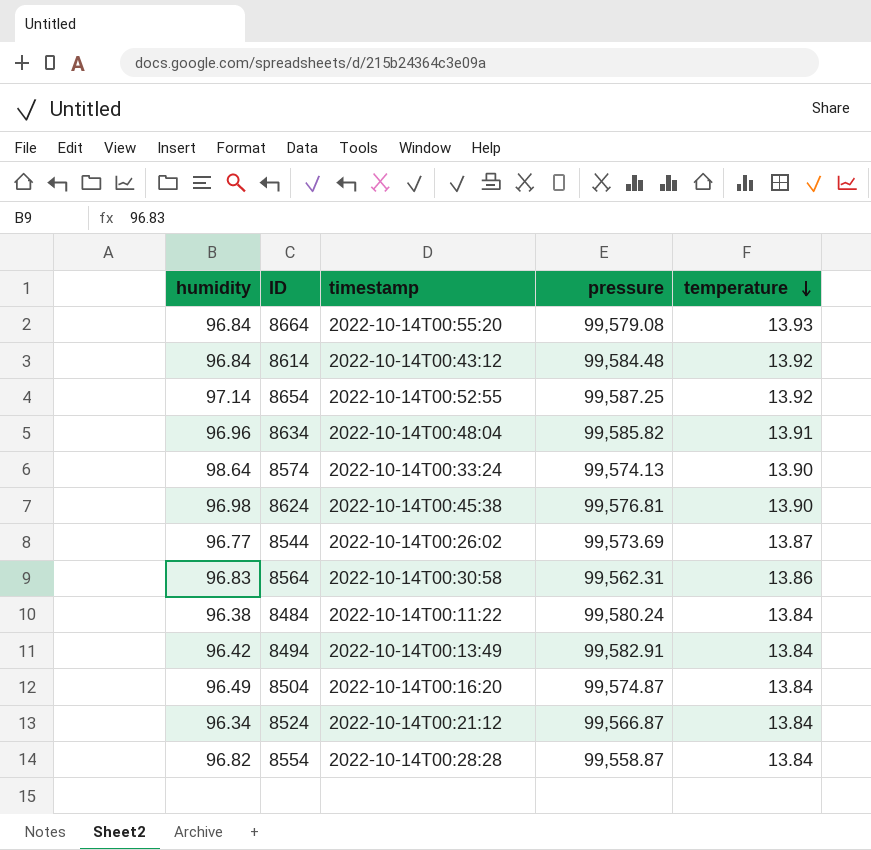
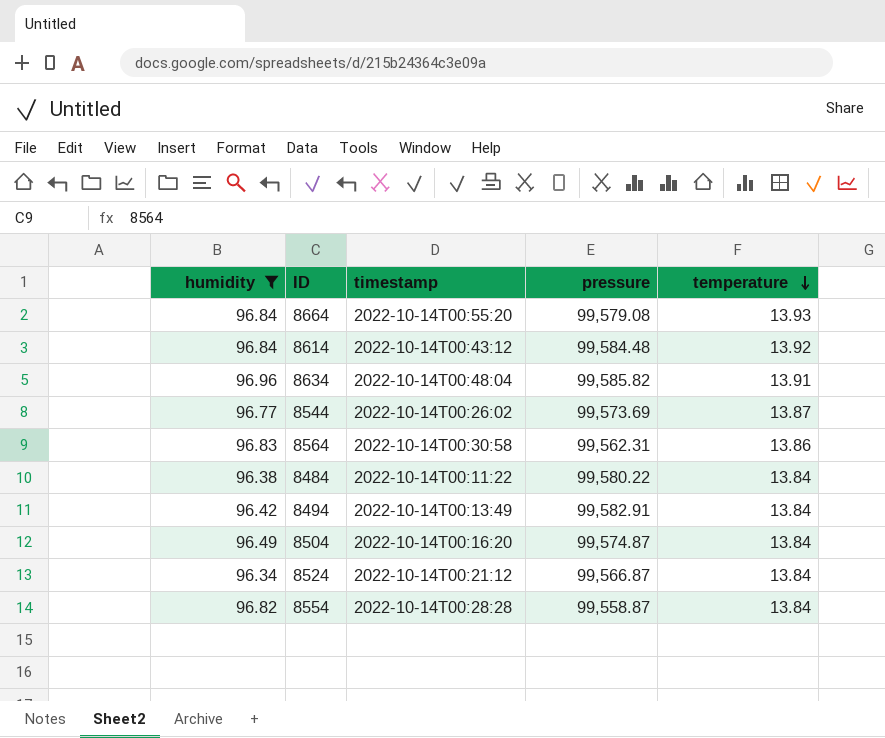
filter: none -> humidity <= 96.96
8484 | pressure: 99,580.24 -> 99,580.22

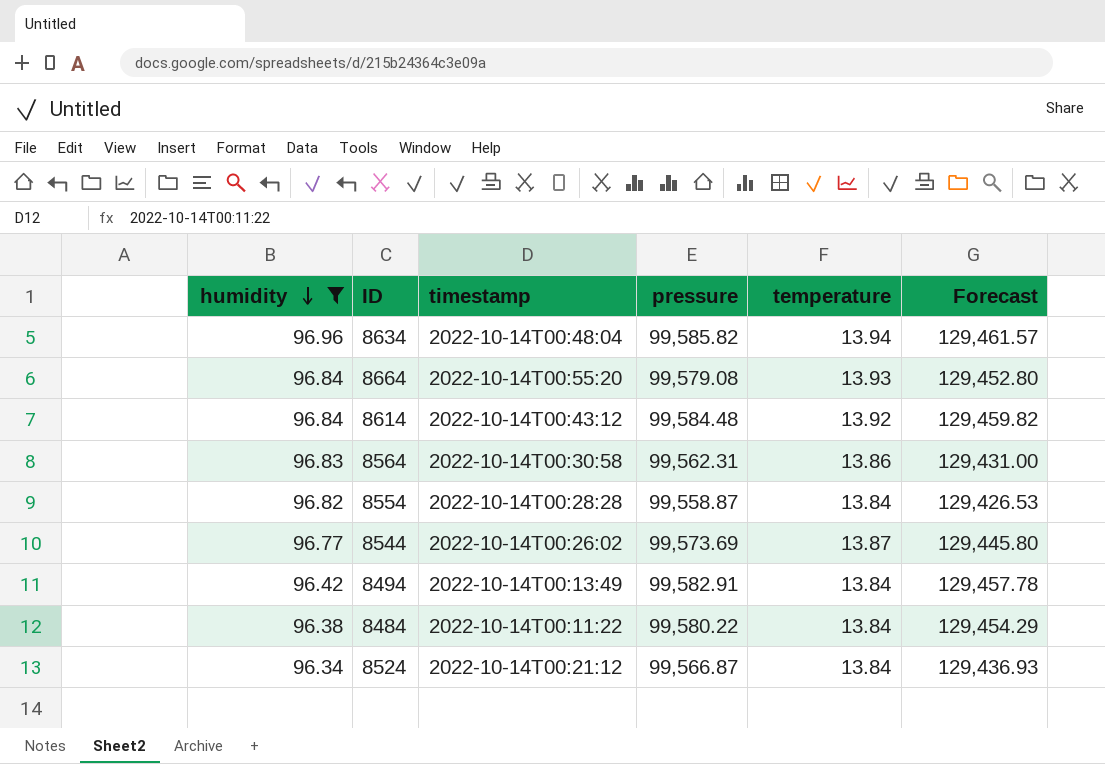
row order: temperature descending -> humidity descending
column Forecast | formula: none -> [pressure] * 1.3
row 8504: 96.49 | 2022-10-14T00:16:20 | 99,574.87 | 13.84 -> none
8634 | temperature: 13.91 -> 13.94

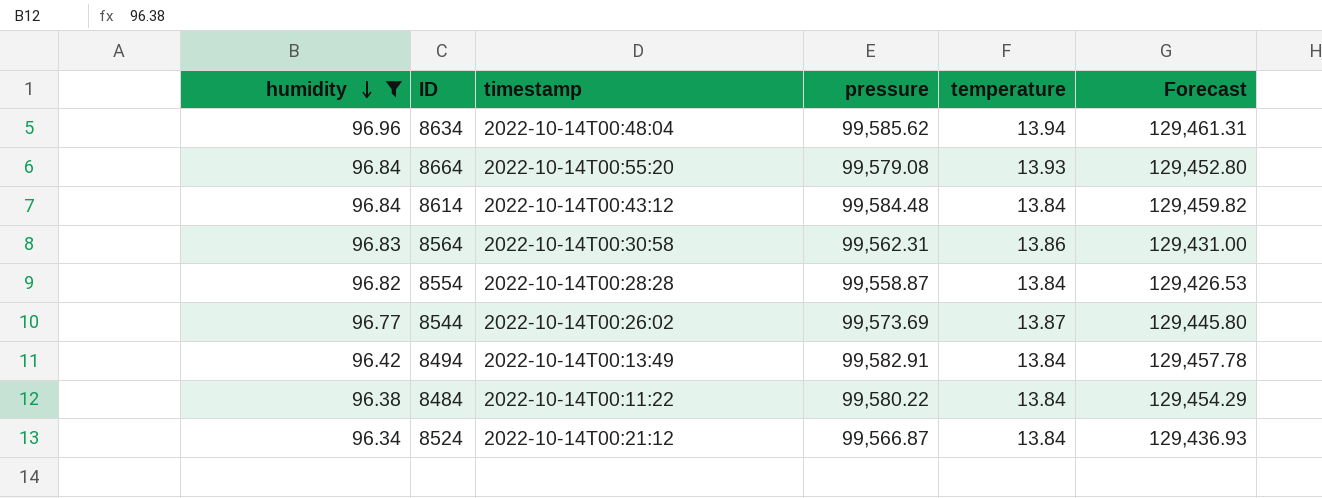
8634 | pressure: 99,585.82 -> 99,585.62
8634 | Forecast: 129,461.57 -> 129,461.31
8614 | temperature: 13.92 -> 13.84

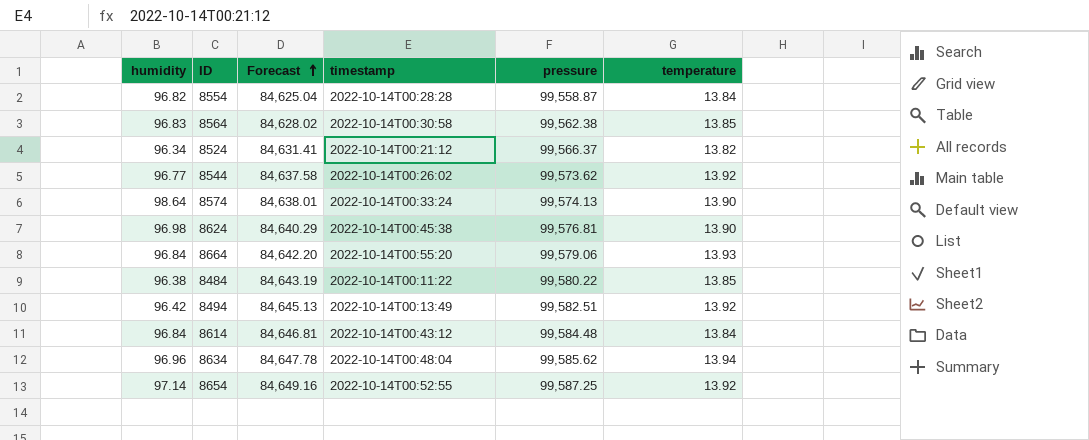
filter: humidity <= 96.96 -> none
row order: humidity descending -> Forecast ascending
column Forecast | formula: [pressure] * 1.3 -> [pressure] * 0.85
column Forecast | position: 6 -> 3
8564 | pressure: 99,562.31 -> 99,562.38
8564 | temperature: 13.86 -> 13.85
8524 | pressure: 99,566.87 -> 99,566.37
8524 | temperature: 13.84 -> 13.82
8544 | pressure: 99,573.69 -> 99,573.62
8544 | temperature: 13.87 -> 13.92
8664 | pressure: 99,579.08 -> 99,579.06
8484 | temperature: 13.84 -> 13.85
8494 | pressure: 99,582.91 -> 99,582.51
8494 | temperature: 13.84 -> 13.92

